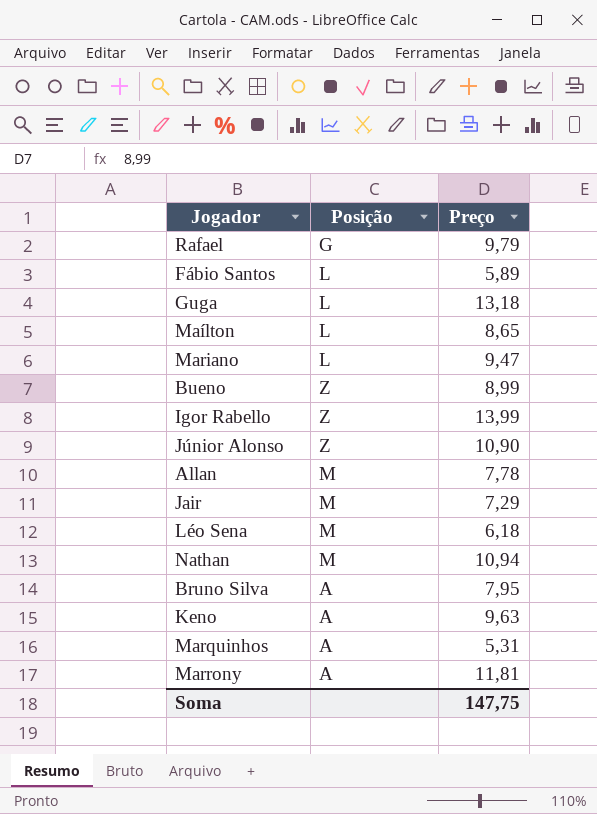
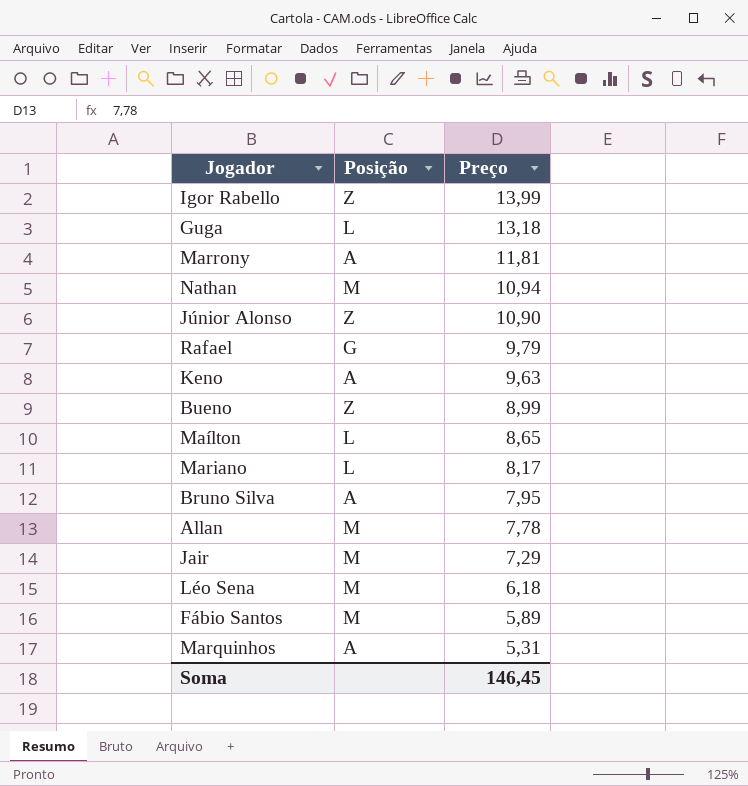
row order: none -> Preço descending
Mariano | Preço: 9,47 -> 8,17
Fábio Santos | Posição: L -> M
Soma | Preço: 147,75 -> 146,45

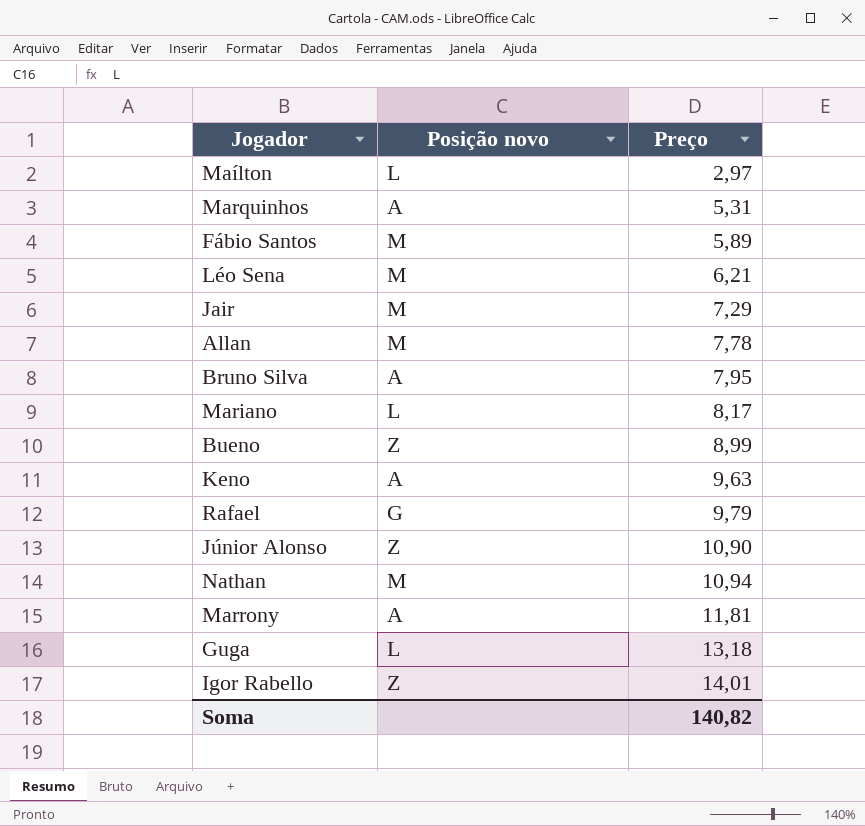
row order: Preço descending -> Preço ascending
column name: Posição -> Posição novo
Maílton | Preço: 8,65 -> 2,97
Léo Sena | Preço: 6,18 -> 6,21
Igor Rabello | Preço: 13,99 -> 14,01
Soma | Preço: 146,45 -> 140,82

